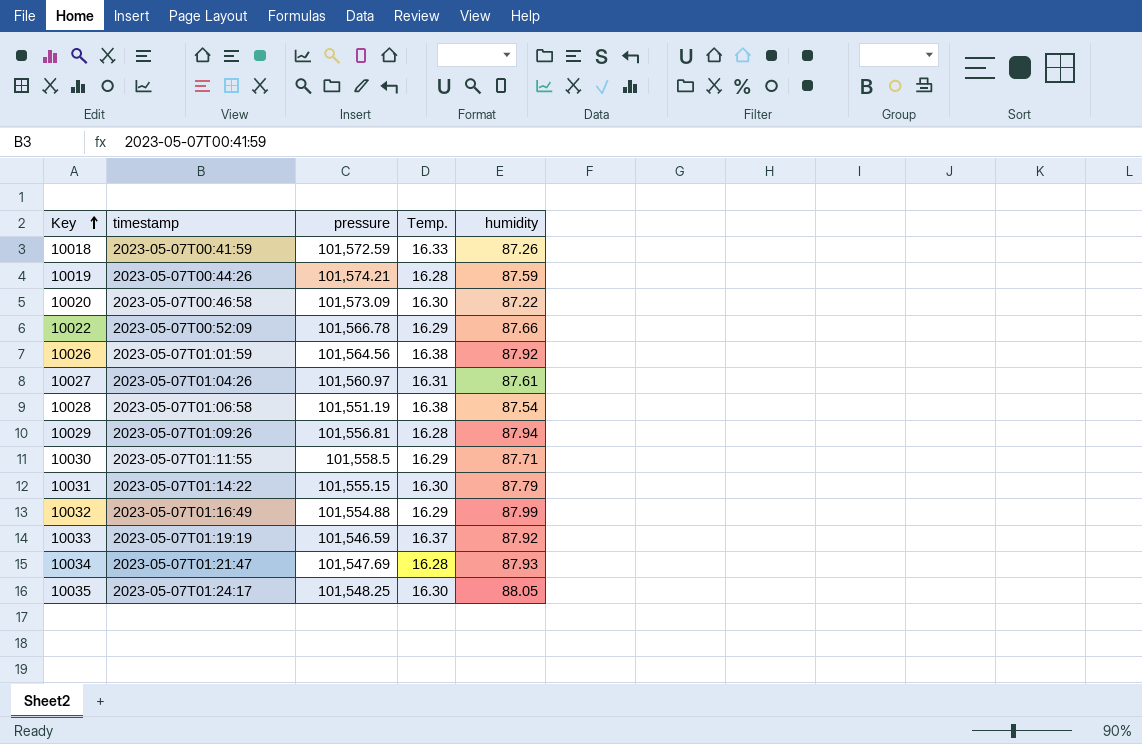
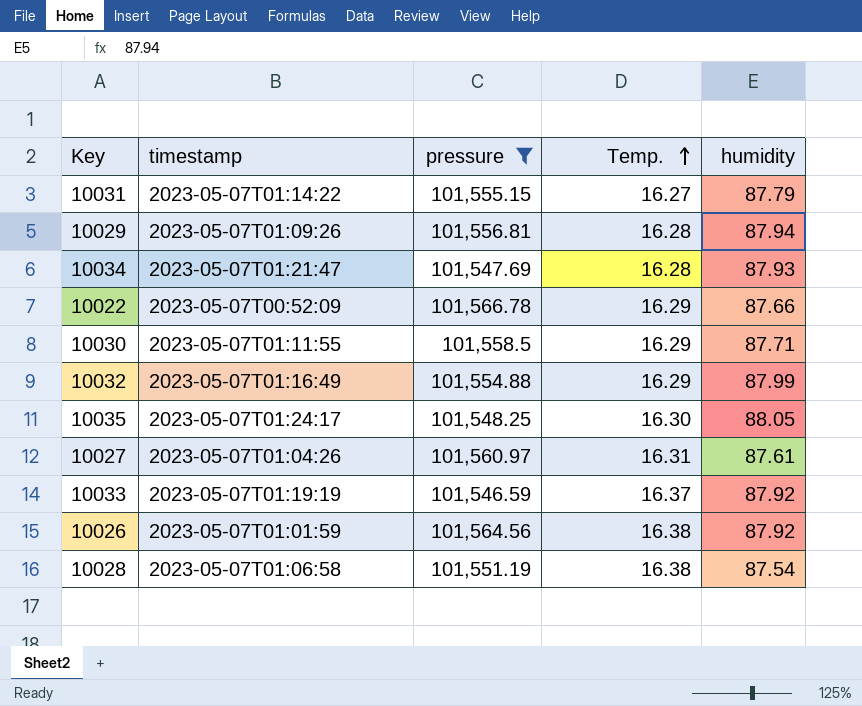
filter: none -> pressure <= 101,566.78
row order: Key ascending -> Temp. ascending
10031 | Temp.: 16.30 -> 16.27

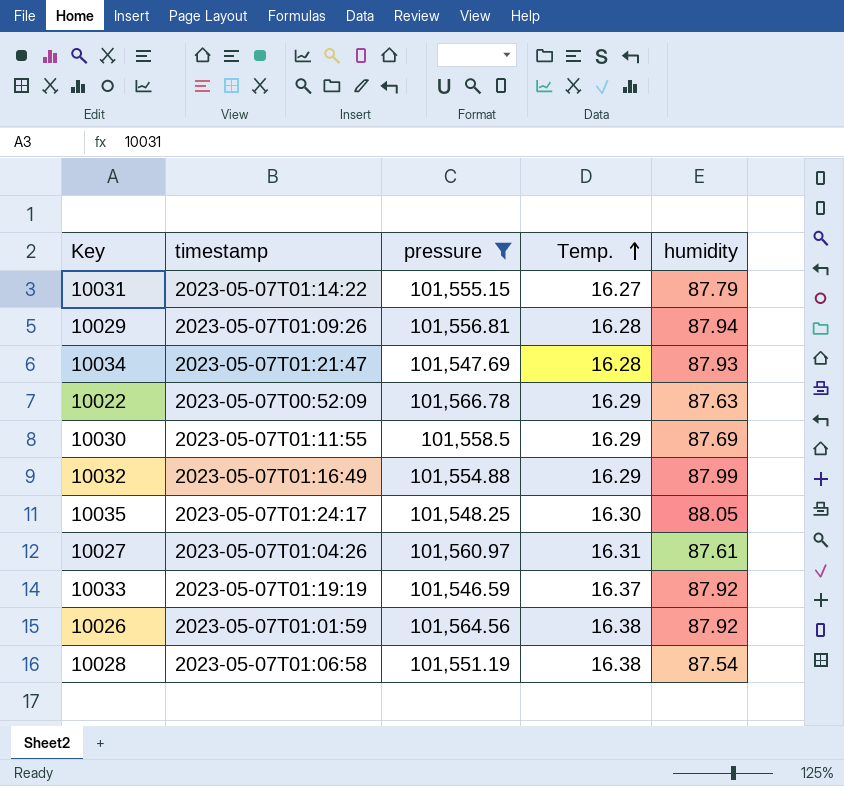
10022 | humidity: 87.66 -> 87.63
10030 | humidity: 87.71 -> 87.69

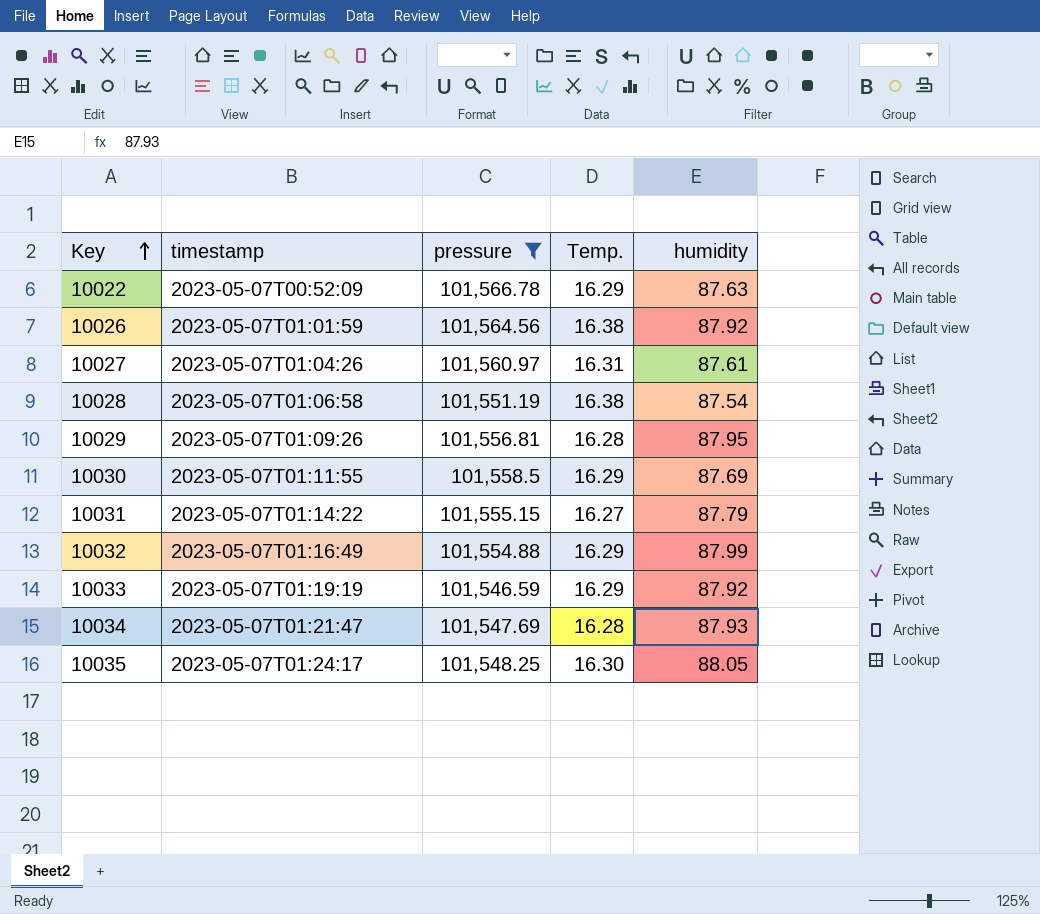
row order: Temp. ascending -> Key ascending
10029 | humidity: 87.94 -> 87.95
10033 | Temp.: 16.37 -> 16.29

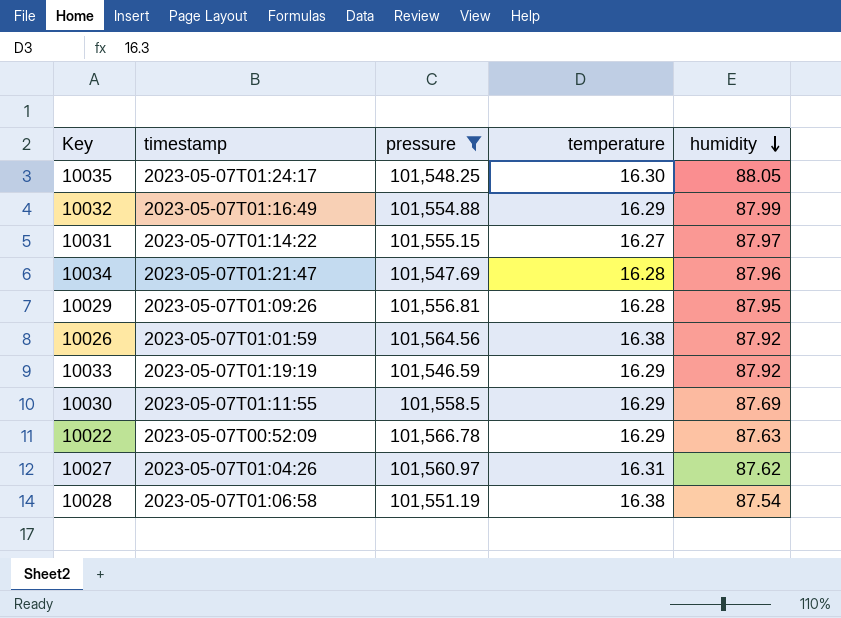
row order: Key ascending -> humidity descending
column name: Temp. -> temperature
10031 | humidity: 87.79 -> 87.97
10034 | humidity: 87.93 -> 87.96
10027 | humidity: 87.61 -> 87.62

